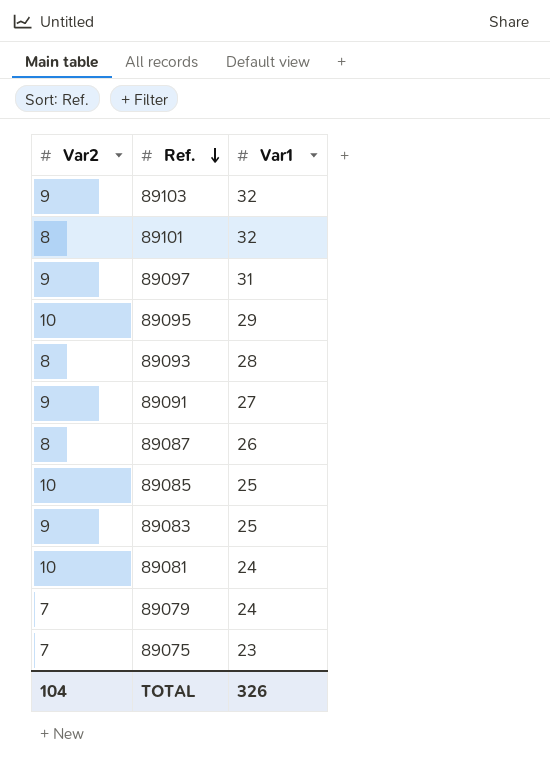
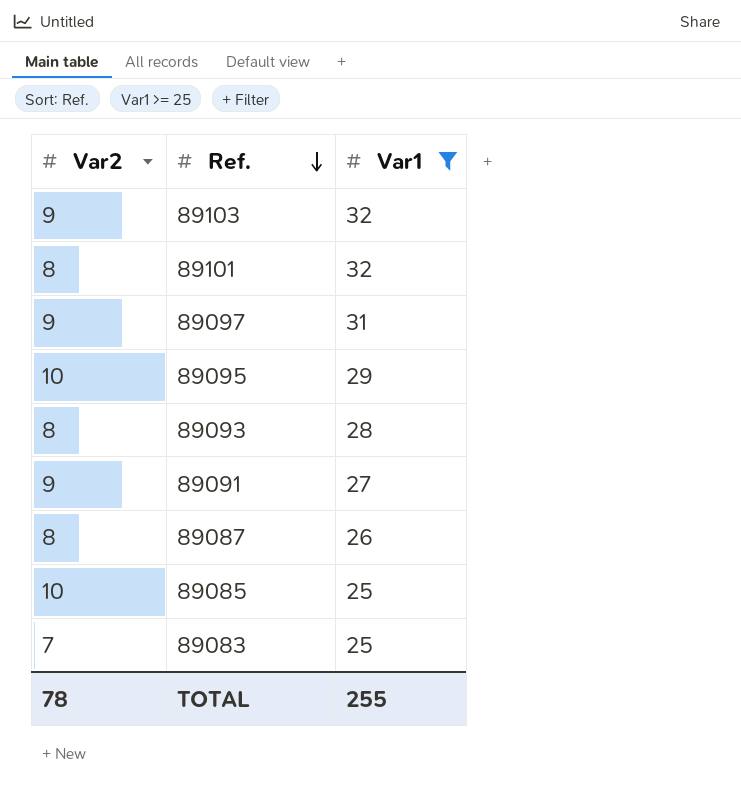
filter: none -> Var1 >= 25
89083 | Var2: 9 -> 7
TOTAL | Var2: 104 -> 78
TOTAL | Var1: 326 -> 255

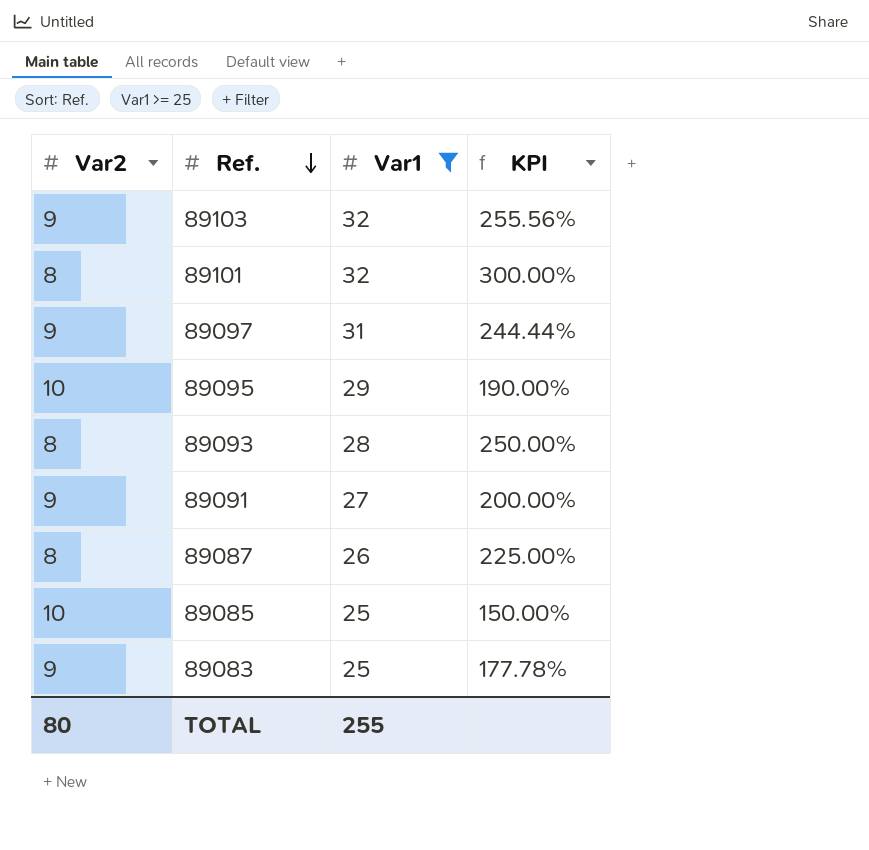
column KPI | formula: none -> ([Var1] - [Var2]) / [Var2]
89083 | Var2: 7 -> 9
TOTAL | Var2: 78 -> 80

